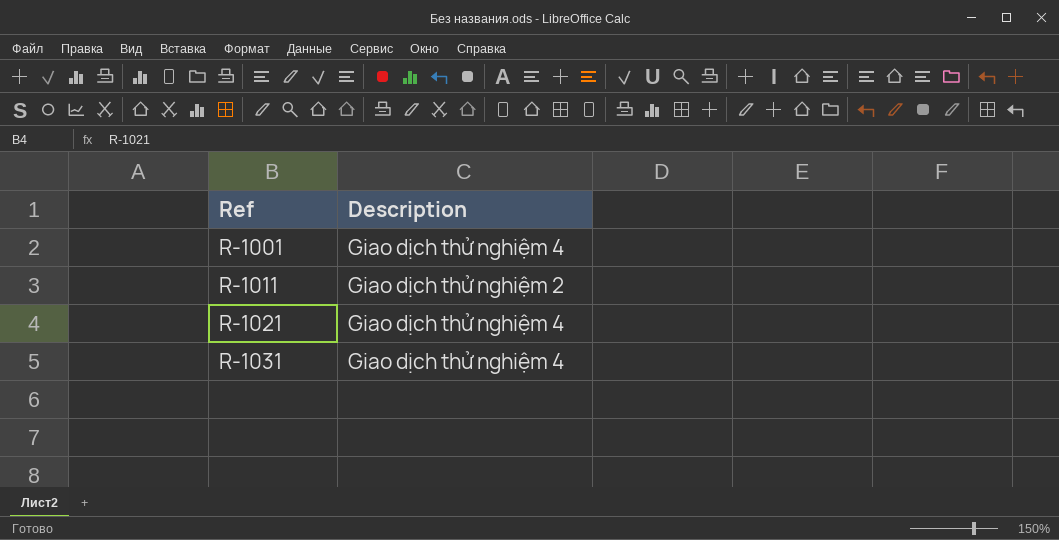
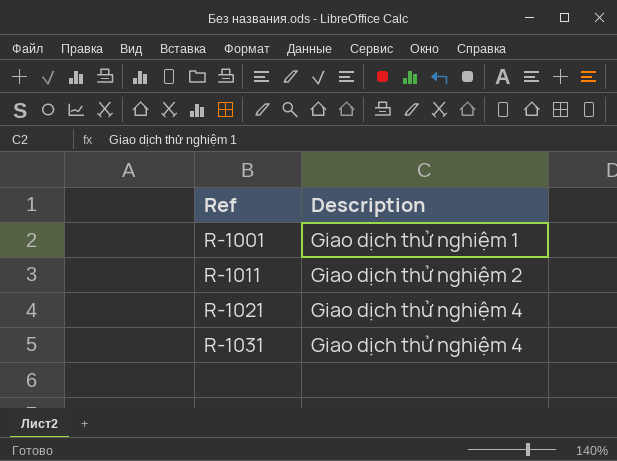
R-1001 | Description: Giao dịch thử nghiệm 4 -> Giao dịch thử nghiệm 1

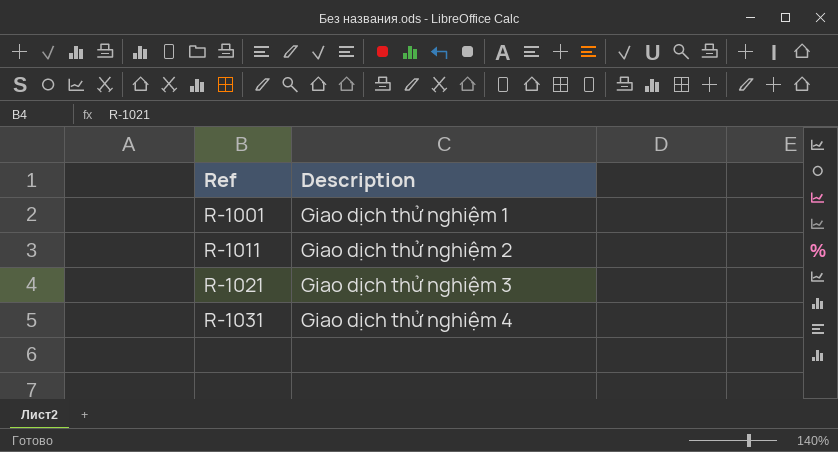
R-1021 | Description: Giao dịch thử nghiệm 4 -> Giao dịch thử nghiệm 3

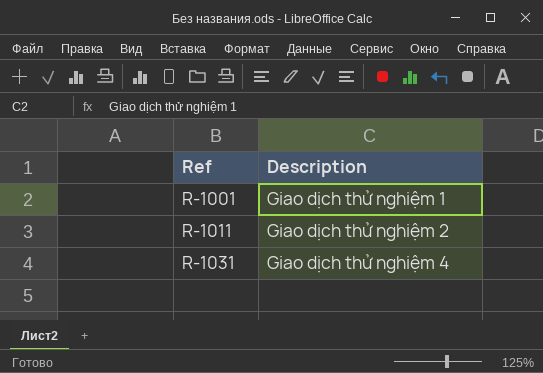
row R-1021: Giao dịch thử nghiệm 3 -> none

